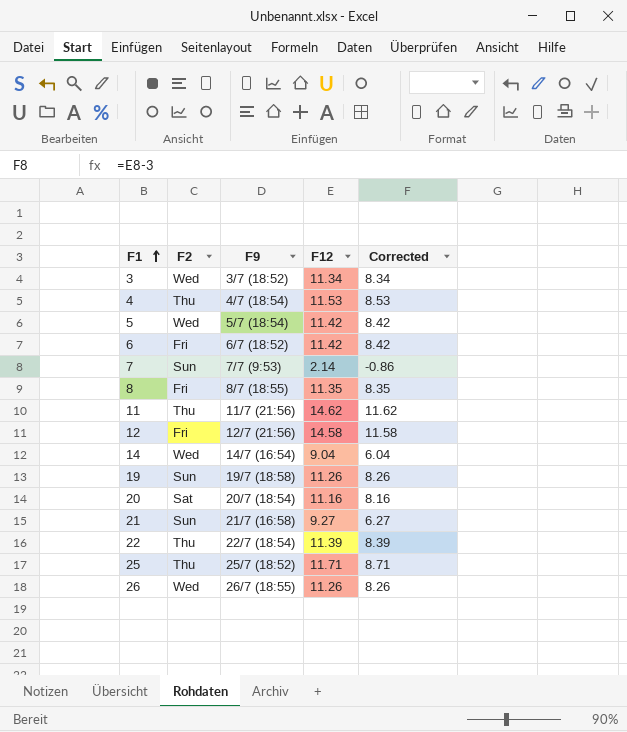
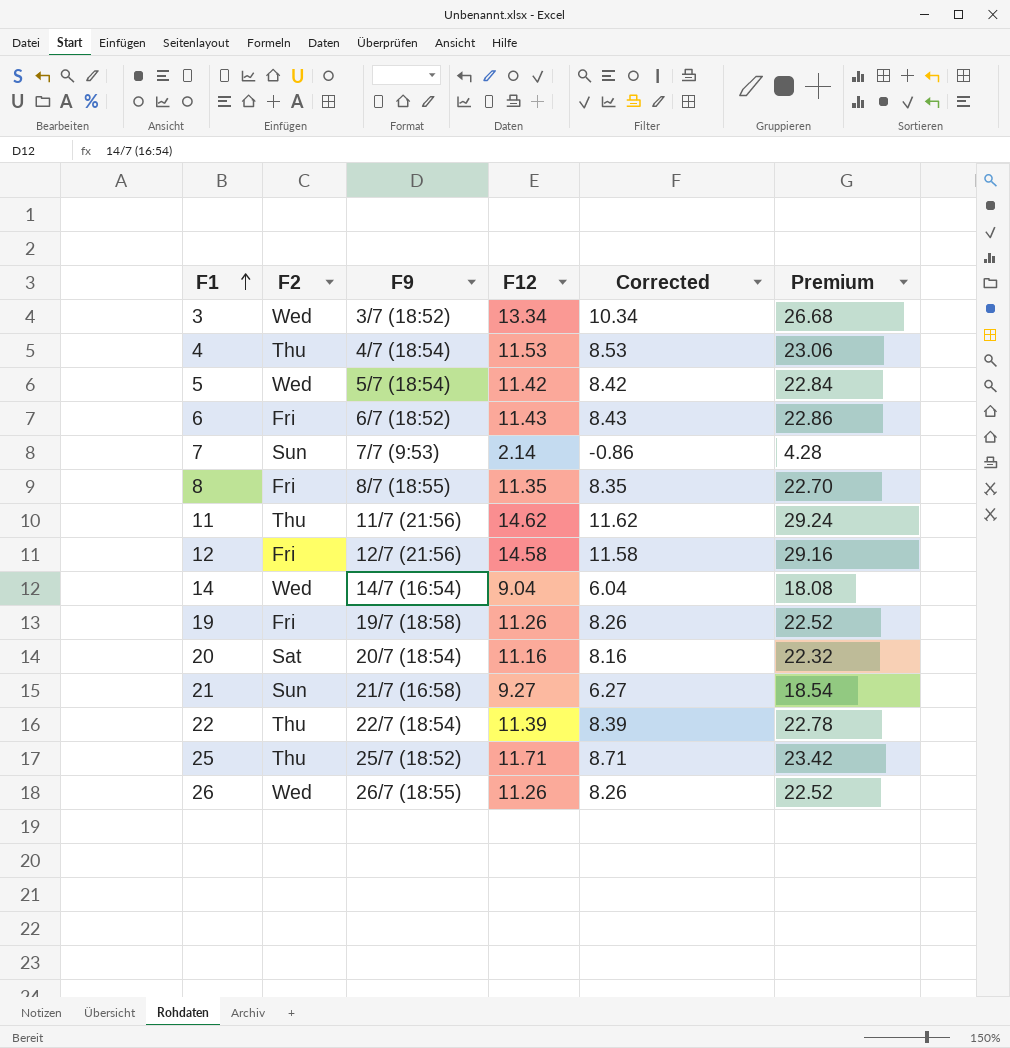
column Premium | formula: none -> [F12] * 2
3 | F12: 11.34 -> 13.34
3 | Corrected: 8.34 -> 10.34
6 | F12: 11.42 -> 11.43
6 | Corrected: 8.42 -> 8.43
19 | F2: Sun -> Fri

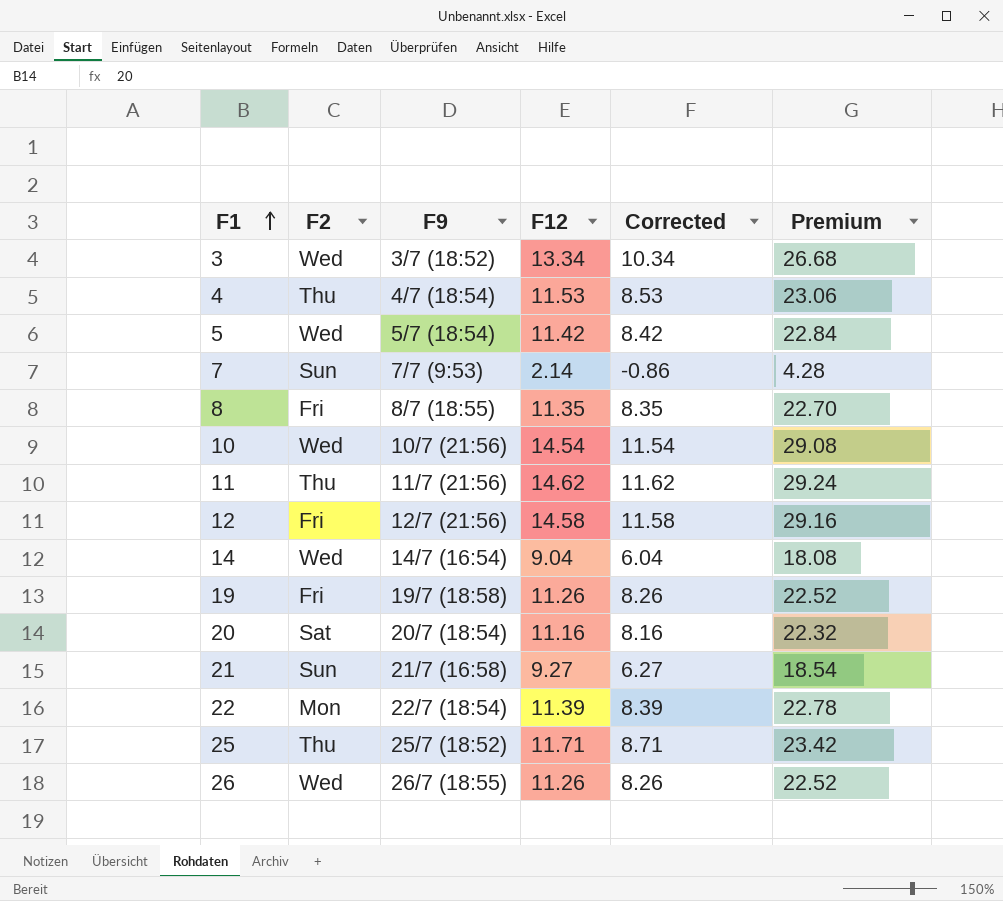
row 6: Fri | 6/7 (18:52) | 11.43 | 8.43 | 22.86 -> none
row 10: none -> Wed | 10/7 (21:56) | 14.54 | 11.54 | 29.08
22 | F2: Thu -> Mon

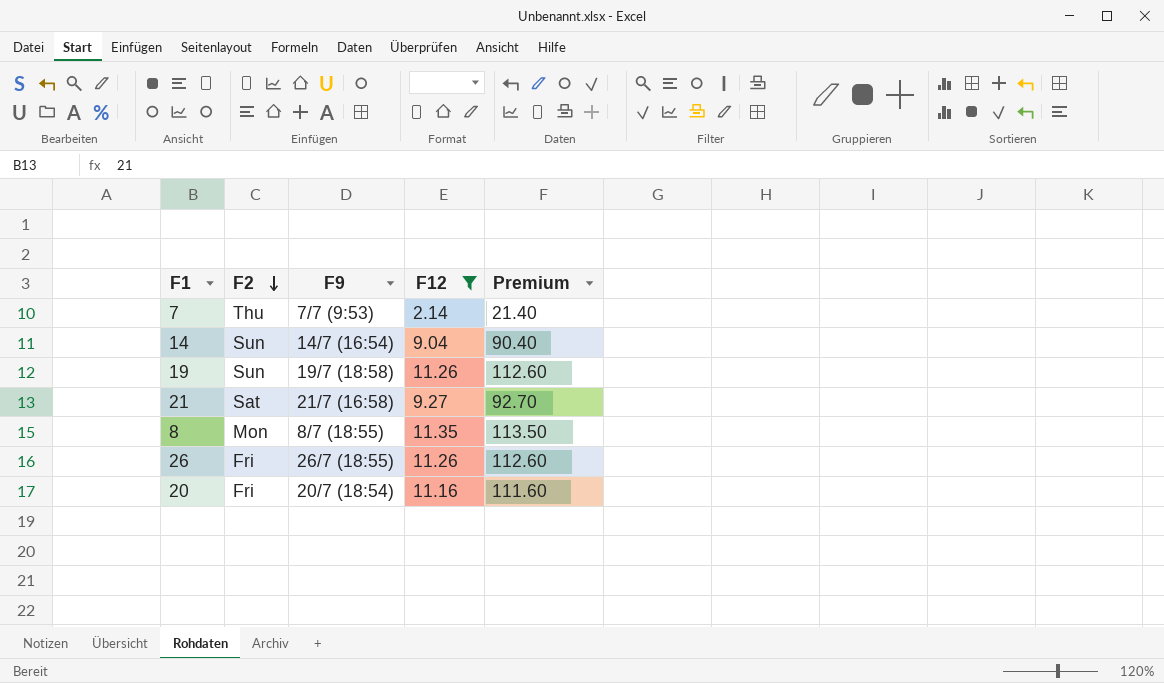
filter: none -> F12 <= 11.35
row order: F1 ascending -> F2 descending
column Corrected | formula: [F12] - 3 -> none
column Premium | formula: [F12] * 2 -> [F12] * 10
7 | F2: Sun -> Thu
14 | F2: Wed -> Sun
19 | F2: Fri -> Sun
21 | F2: Sun -> Sat
8 | F2: Fri -> Mon
26 | F2: Wed -> Fri
20 | F2: Sat -> Fri

